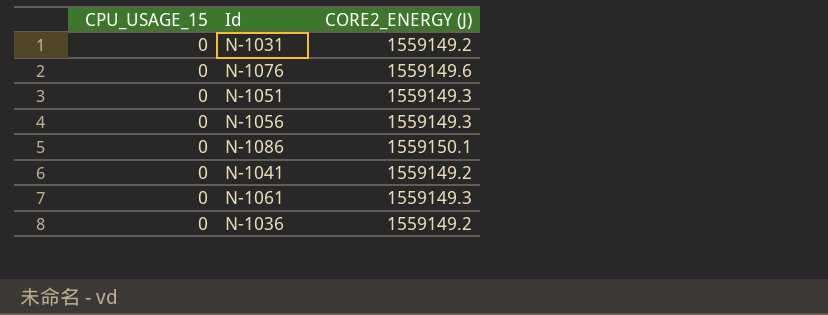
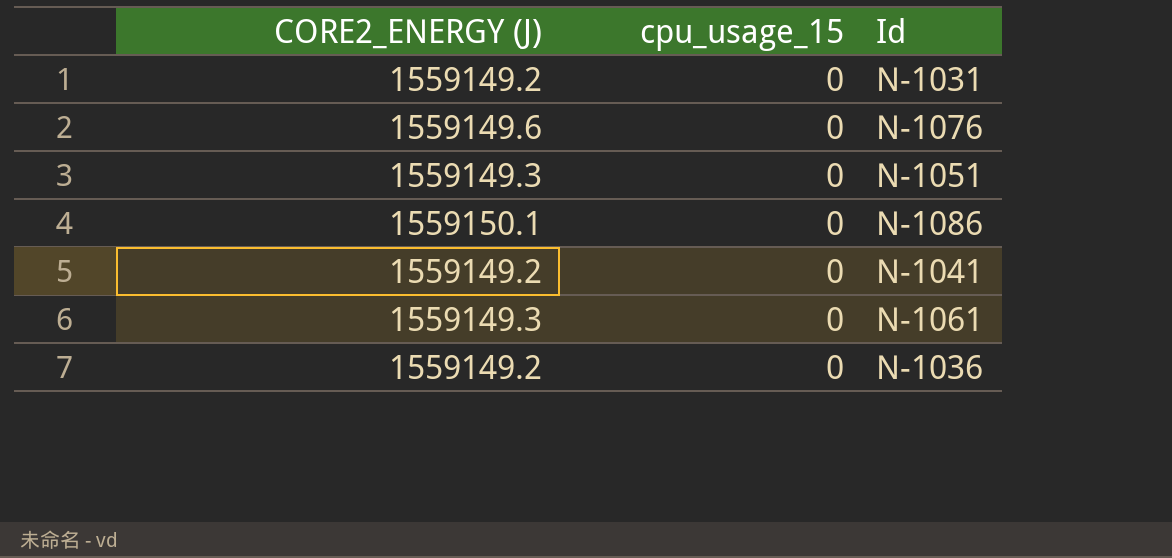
column CORE2_ENERGY (J) | position: 3 -> 1
column name: CPU_USAGE_15 -> cpu_usage_15
row N-1056: 0 | 1559149.3 -> none

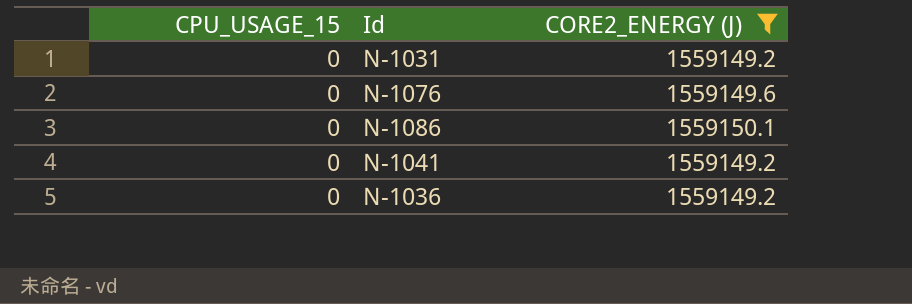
filter: none -> CORE2_ENERGY (J) != 1559149.3
column name: cpu_usage_15 -> CPU_USAGE_15
column CORE2_ENERGY (J) | position: 1 -> 3

